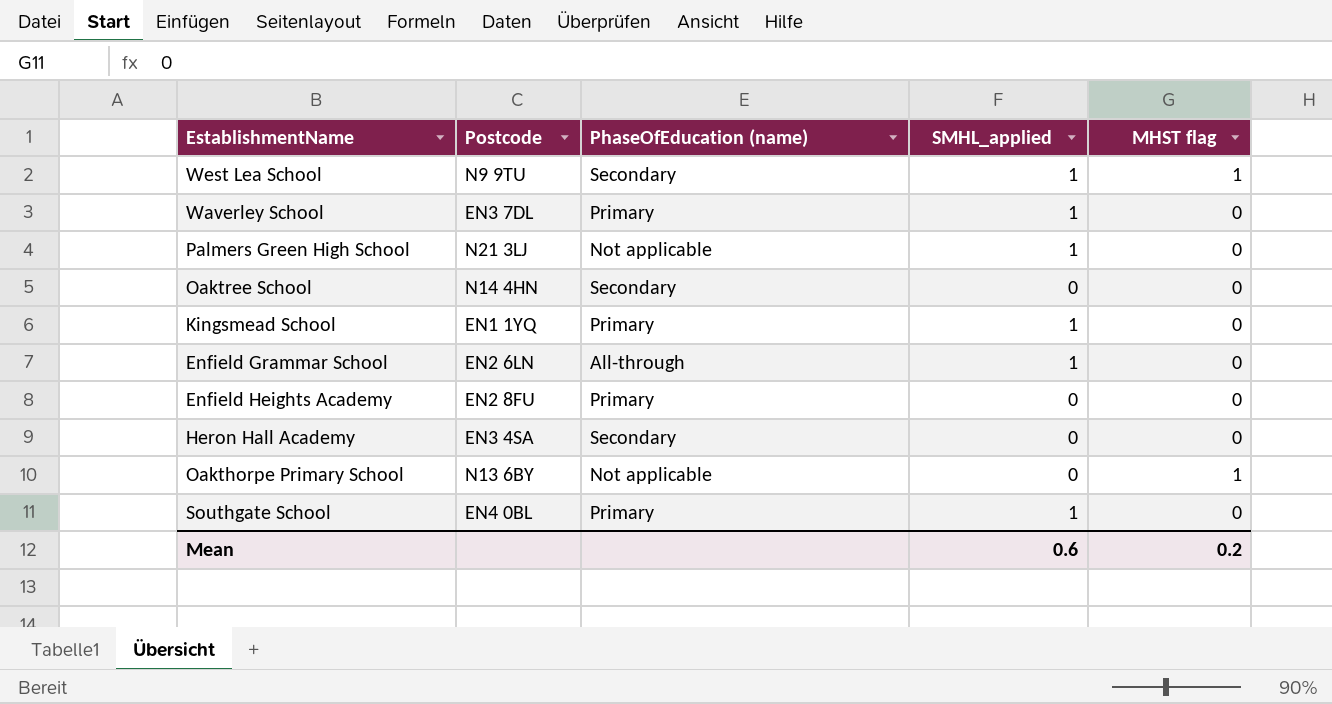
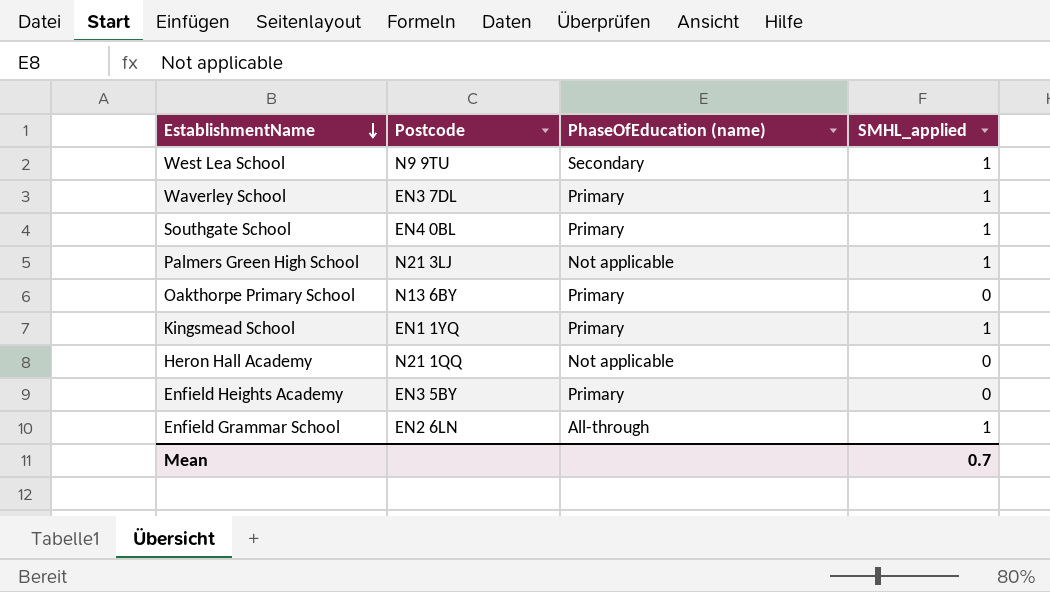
row order: none -> EstablishmentName descending
column MHST flag | position: 5 -> none
row Oaktree School: N14 4HN | Secondary | 0 | 0 -> none
Oakthorpe Primary School | PhaseOfEducation (name): Not applicable -> Primary
Heron Hall Academy | Postcode: EN3 4SA -> N21 1QQ
Heron Hall Academy | PhaseOfEducation (name): Secondary -> Not applicable
Enfield Heights Academy | Postcode: EN2 8FU -> EN3 5BY
Mean | SMHL_applied: 0.6 -> 0.7

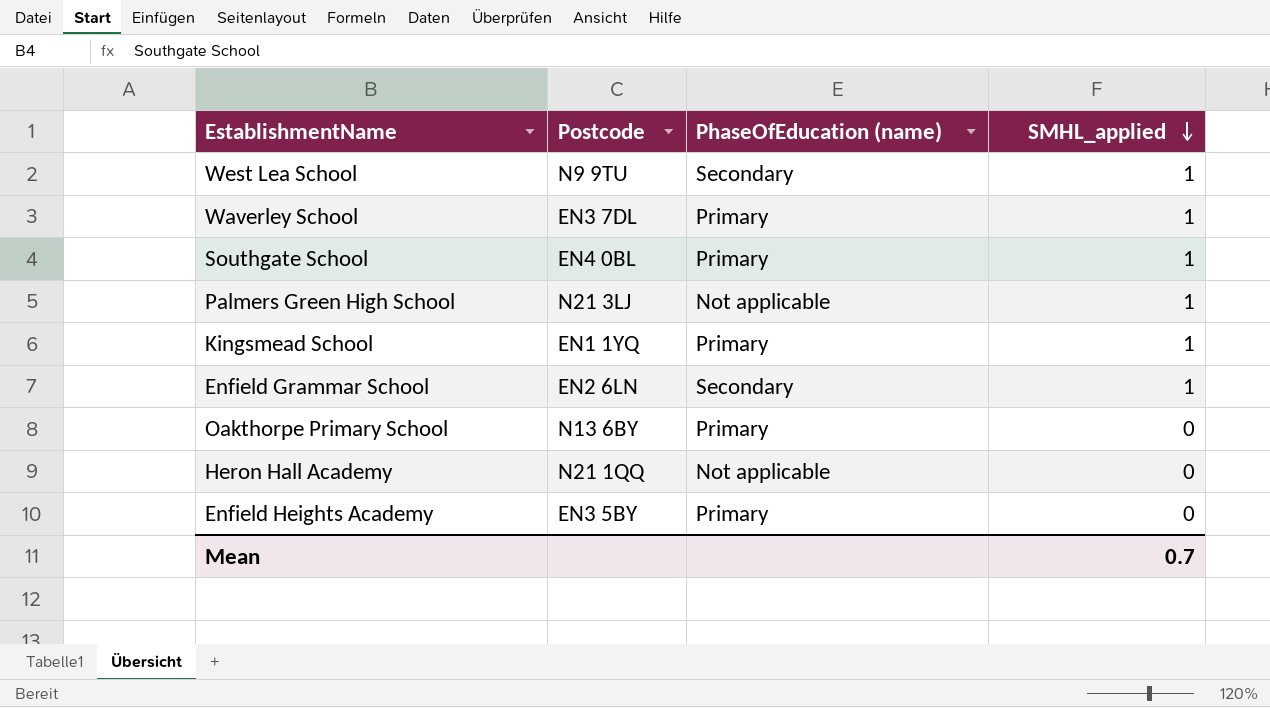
row order: EstablishmentName descending -> SMHL_applied descending
Enfield Grammar School | PhaseOfEducation (name): All-through -> Secondary

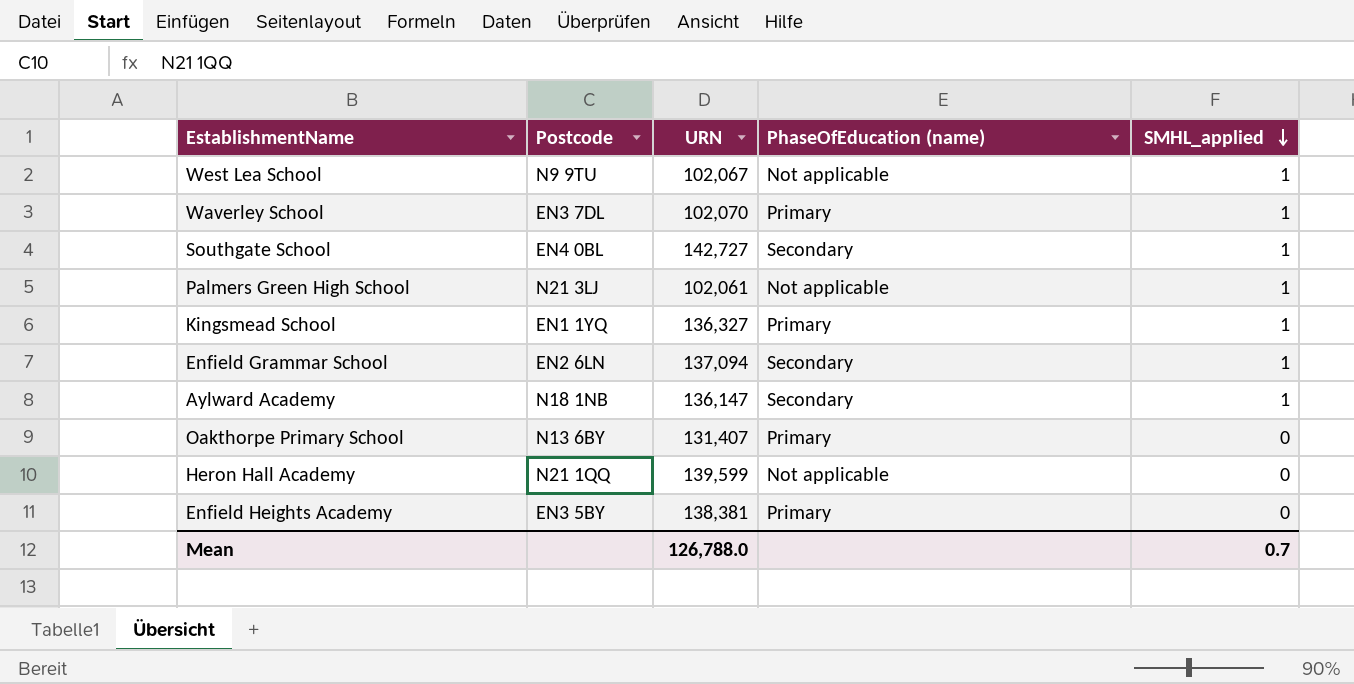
column URN | position: none -> 3
West Lea School | PhaseOfEducation (name): Secondary -> Not applicable
Southgate School | PhaseOfEducation (name): Primary -> Secondary
row Aylward Academy: none -> N18 1NB | 136,147 | Secondary | 1

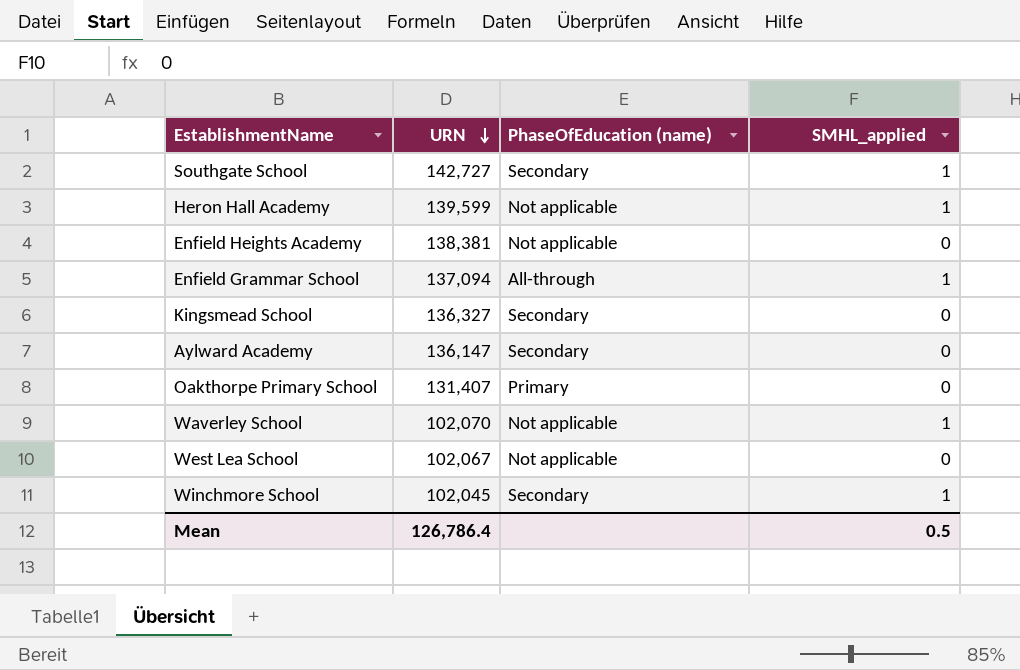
row order: SMHL_applied descending -> URN descending
column Postcode | position: 2 -> none
row Palmers Green High School: N21 3LJ | 102,061 | Not applicable | 1 -> none
Heron Hall Academy | SMHL_applied: 0 -> 1
Enfield Heights Academy | PhaseOfEducation (name): Primary -> Not applicable
Enfield Grammar School | PhaseOfEducation (name): Secondary -> All-through
Kingsmead School | PhaseOfEducation (name): Primary -> Secondary
Kingsmead School | SMHL_applied: 1 -> 0
Aylward Academy | SMHL_applied: 1 -> 0
Waverley School | PhaseOfEducation (name): Primary -> Not applicable
West Lea School | SMHL_applied: 1 -> 0
row Winchmore School: none -> 102,045 | Secondary | 1
Mean | URN: 126,788.0 -> 126,786.4
Mean | SMHL_applied: 0.7 -> 0.5

